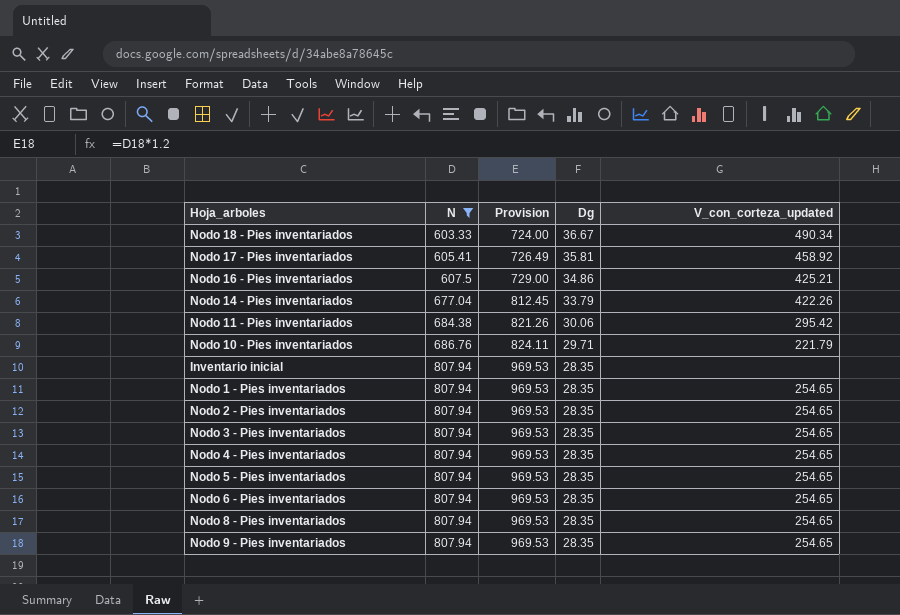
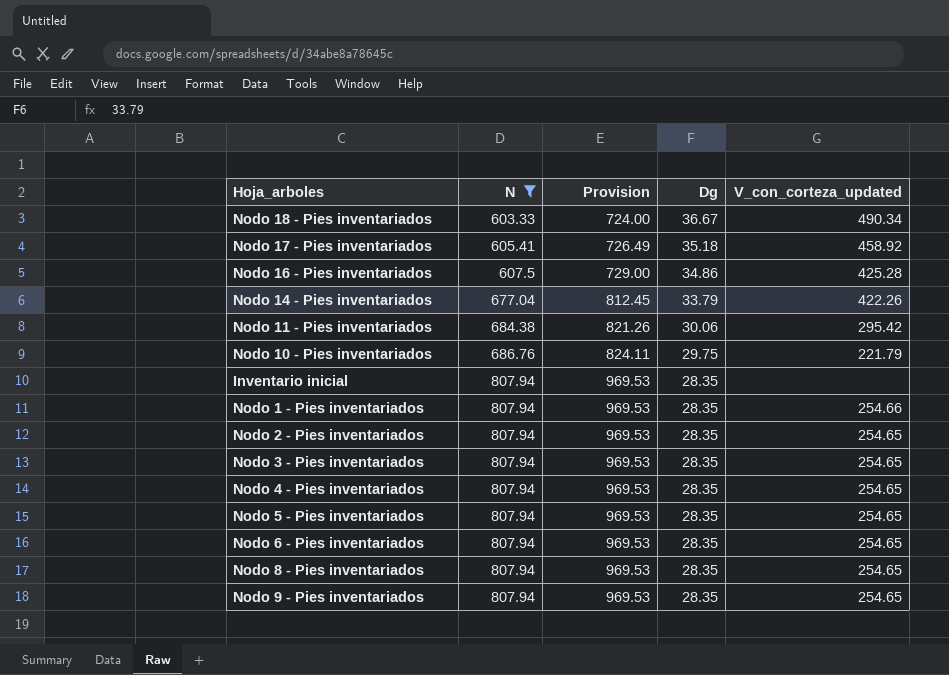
Nodo 17 - Pies inventariados | Dg: 35.81 -> 35.18
Nodo 16 - Pies inventariados | V_con_corteza_updated: 425.21 -> 425.28
Nodo 10 - Pies inventariados | Dg: 29.71 -> 29.75
Nodo 1 - Pies inventariados | V_con_corteza_updated: 254.65 -> 254.66

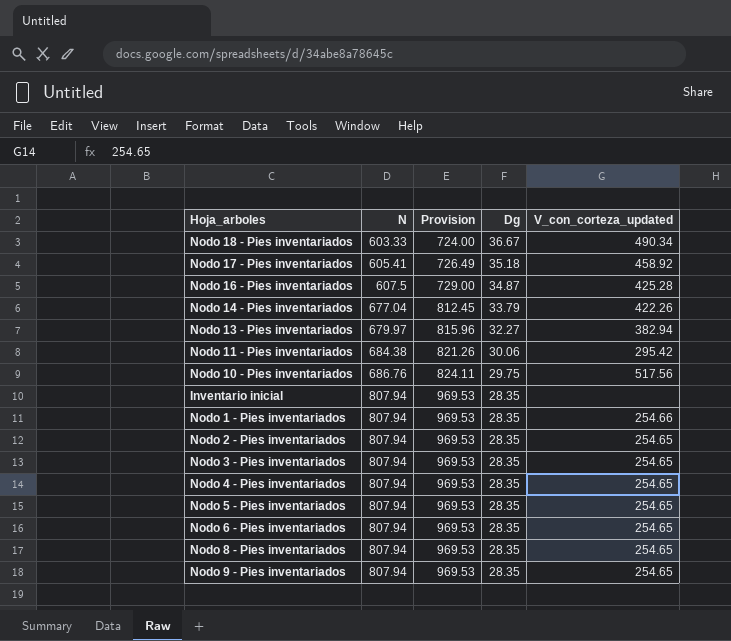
filter: N != 679.97 -> none
Nodo 16 - Pies inventariados | Dg: 34.86 -> 34.87
Nodo 10 - Pies inventariados | V_con_corteza_updated: 221.79 -> 517.56

